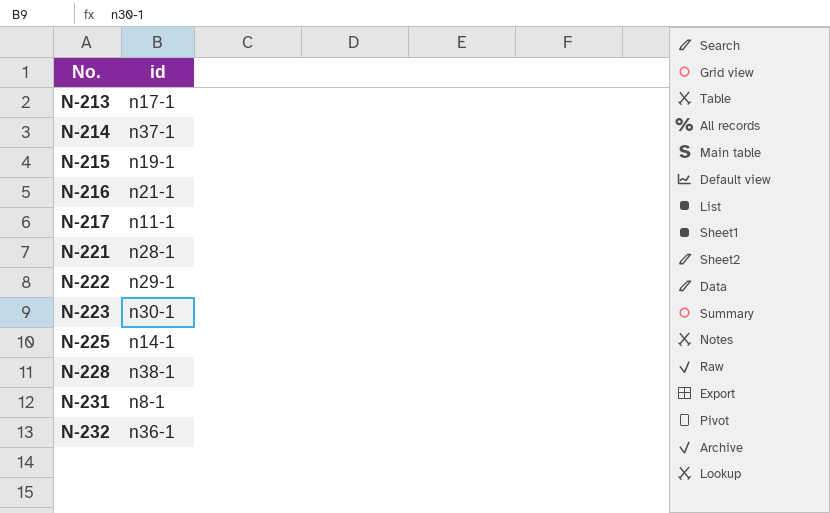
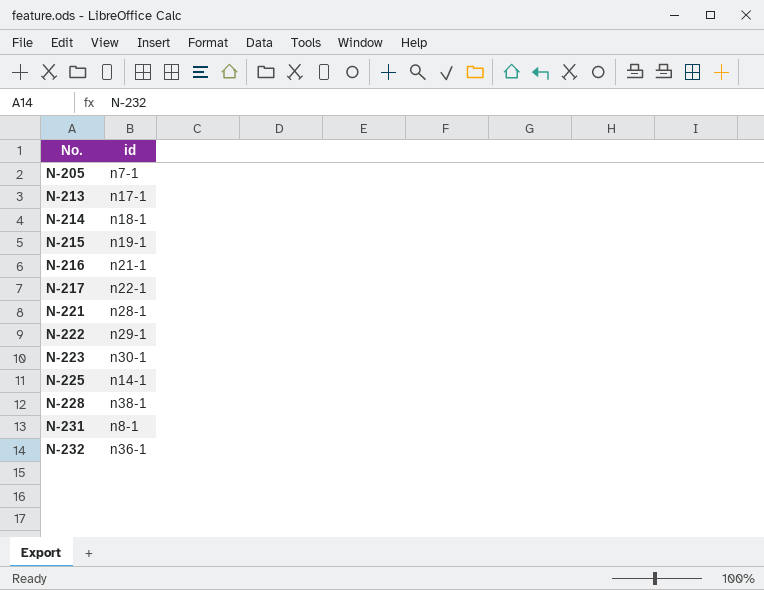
row N-205: none -> n7-1
N-214 | id: n37-1 -> n18-1
N-217 | id: n11-1 -> n22-1

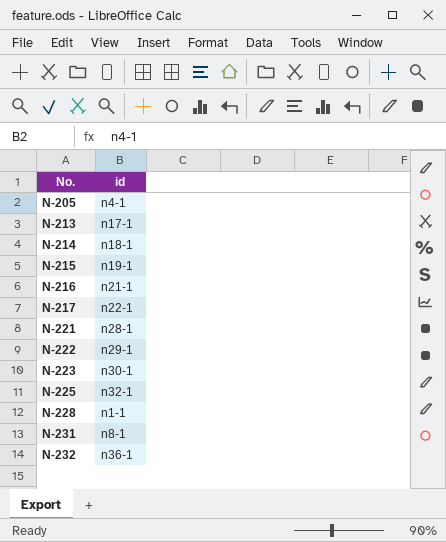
N-205 | id: n7-1 -> n4-1
N-225 | id: n14-1 -> n32-1
N-228 | id: n38-1 -> n1-1

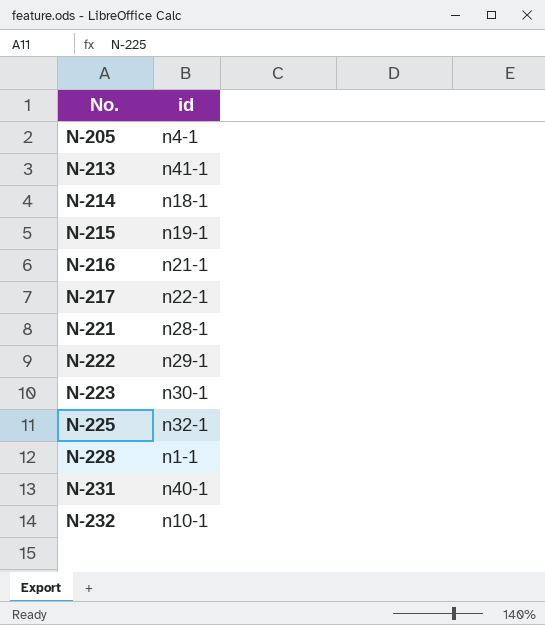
N-213 | id: n17-1 -> n41-1
N-231 | id: n8-1 -> n40-1
N-232 | id: n36-1 -> n10-1

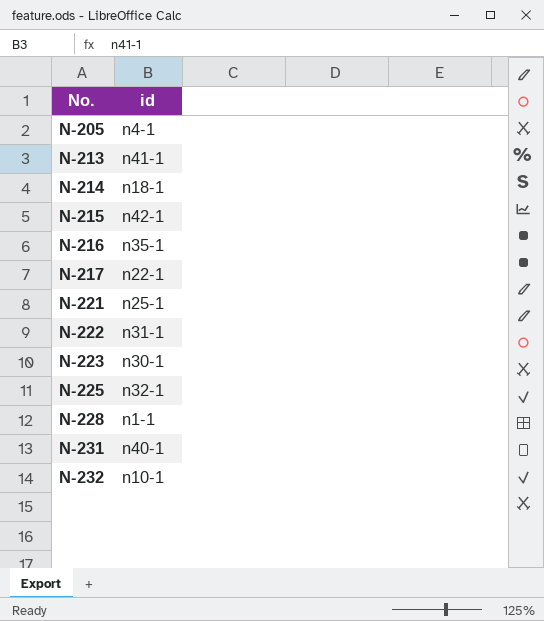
N-215 | id: n19-1 -> n42-1
N-216 | id: n21-1 -> n35-1
N-221 | id: n28-1 -> n25-1
N-222 | id: n29-1 -> n31-1

